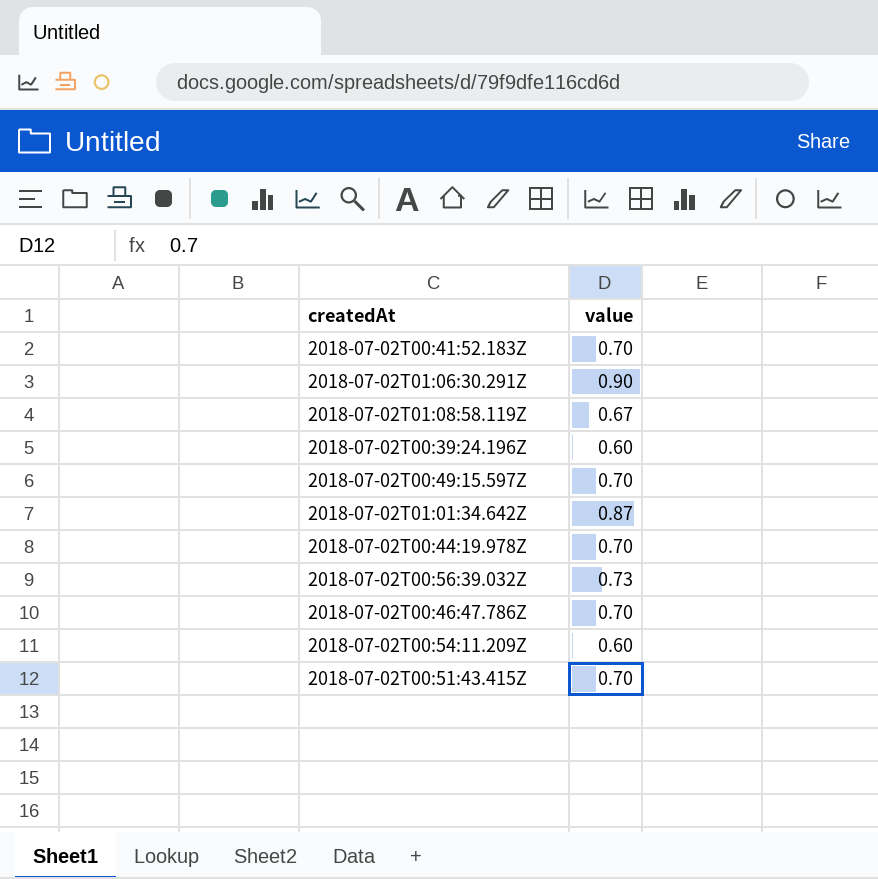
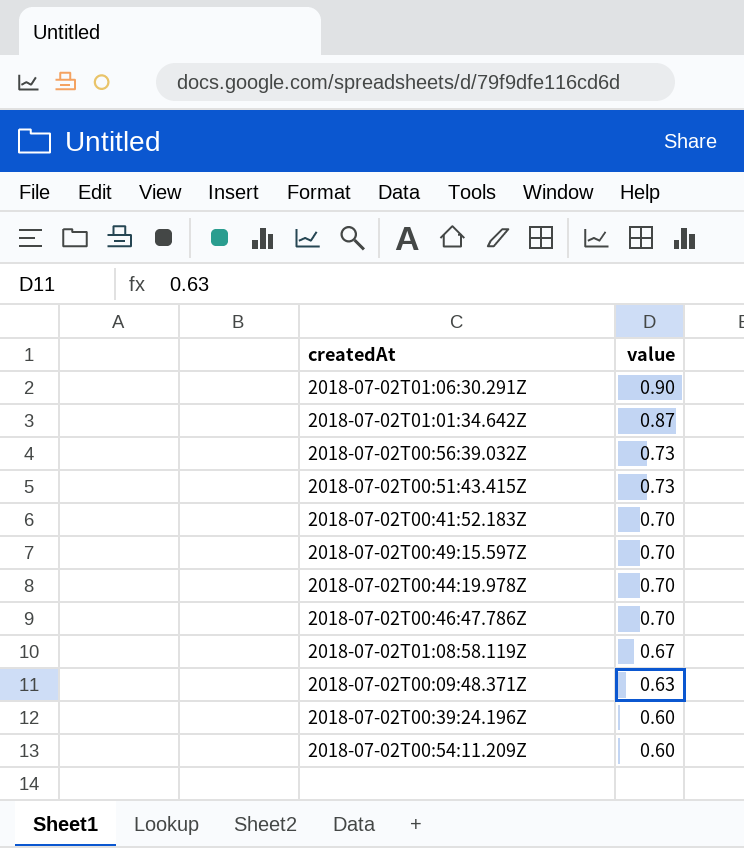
row order: none -> value descending
2018-07-02T00:51:43.415Z | value: 0.70 -> 0.73
row 2018-07-02T00:09:48.371Z: none -> 0.63

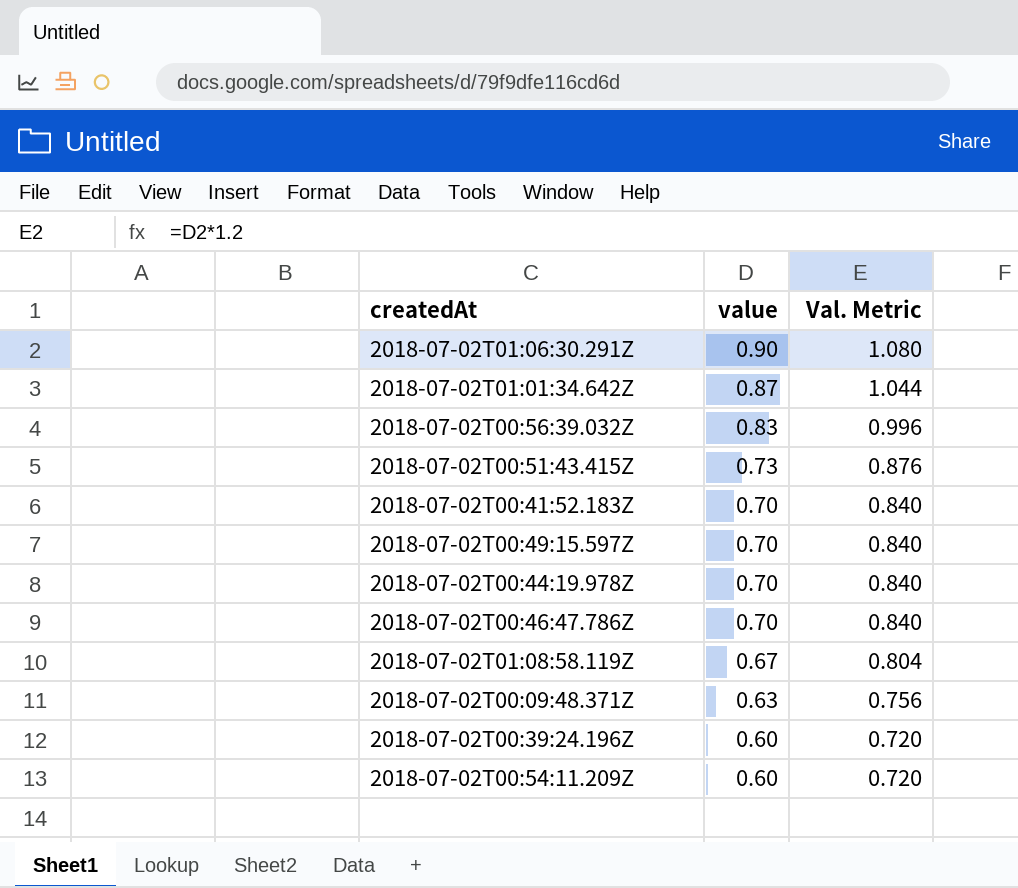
column Val. Metric | formula: none -> [value] * 1.2
2018-07-02T00:56:39.032Z | value: 0.73 -> 0.83

